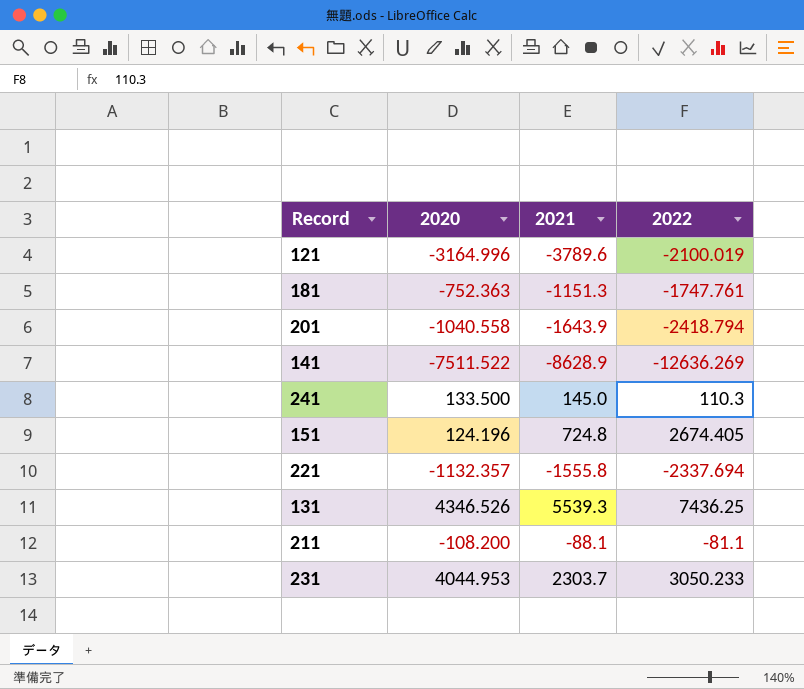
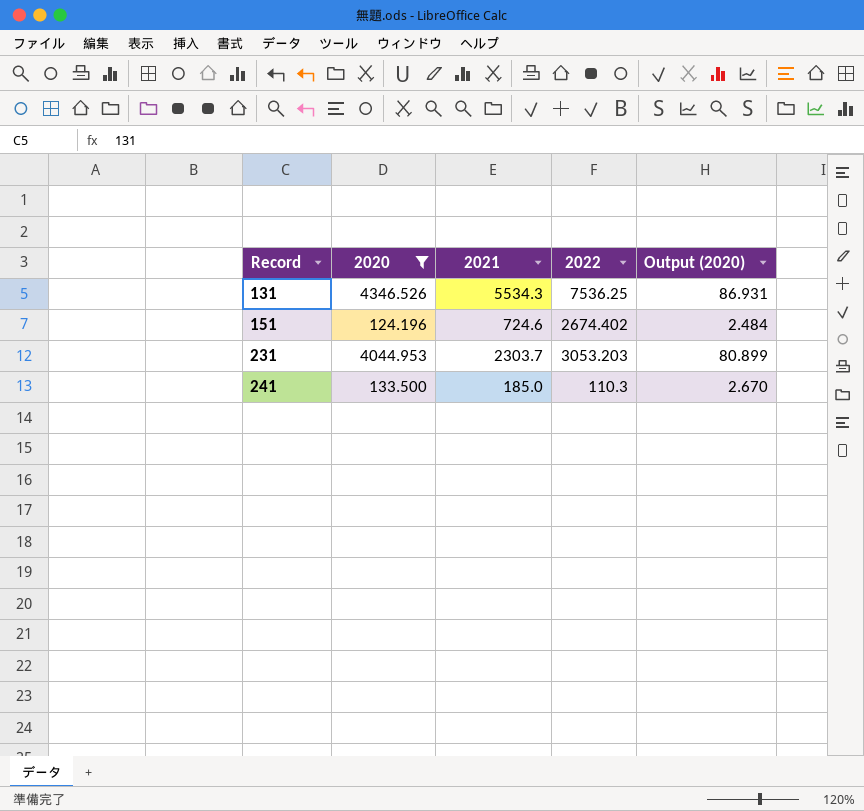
filter: none -> 2020 >= 124.196
row order: none -> Record ascending
column Output (2020) | formula: none -> [2020] * 0.02
131 | 2021: 5539.3 -> 5534.3
131 | 2022: 7436.25 -> 7536.25
151 | 2021: 724.8 -> 724.6
151 | 2022: 2674.405 -> 2674.402
231 | 2022: 3050.233 -> 3053.203
241 | 2021: 145.0 -> 185.0

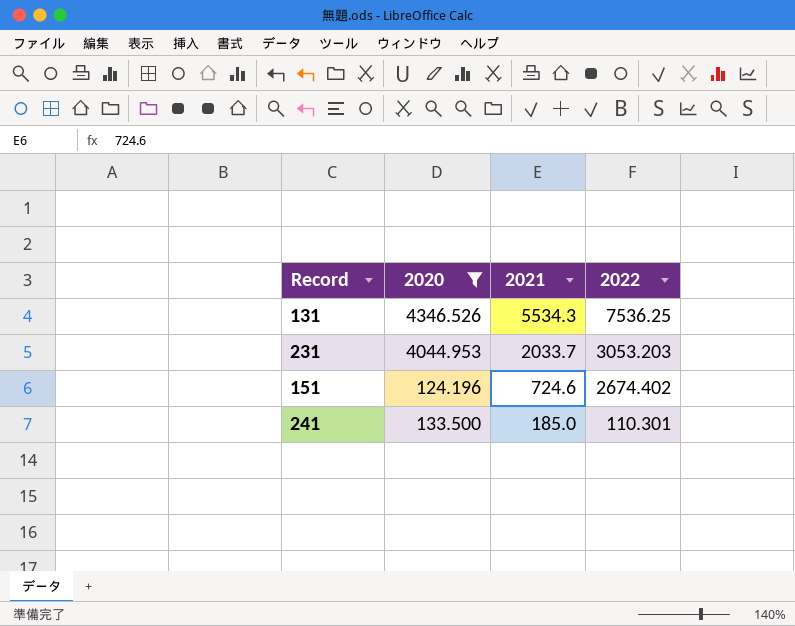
row order: Record ascending -> 2021 descending
column Output (2020) | formula: [2020] * 0.02 -> none
231 | 2021: 2303.7 -> 2033.7
241 | 2022: 110.3 -> 110.301

